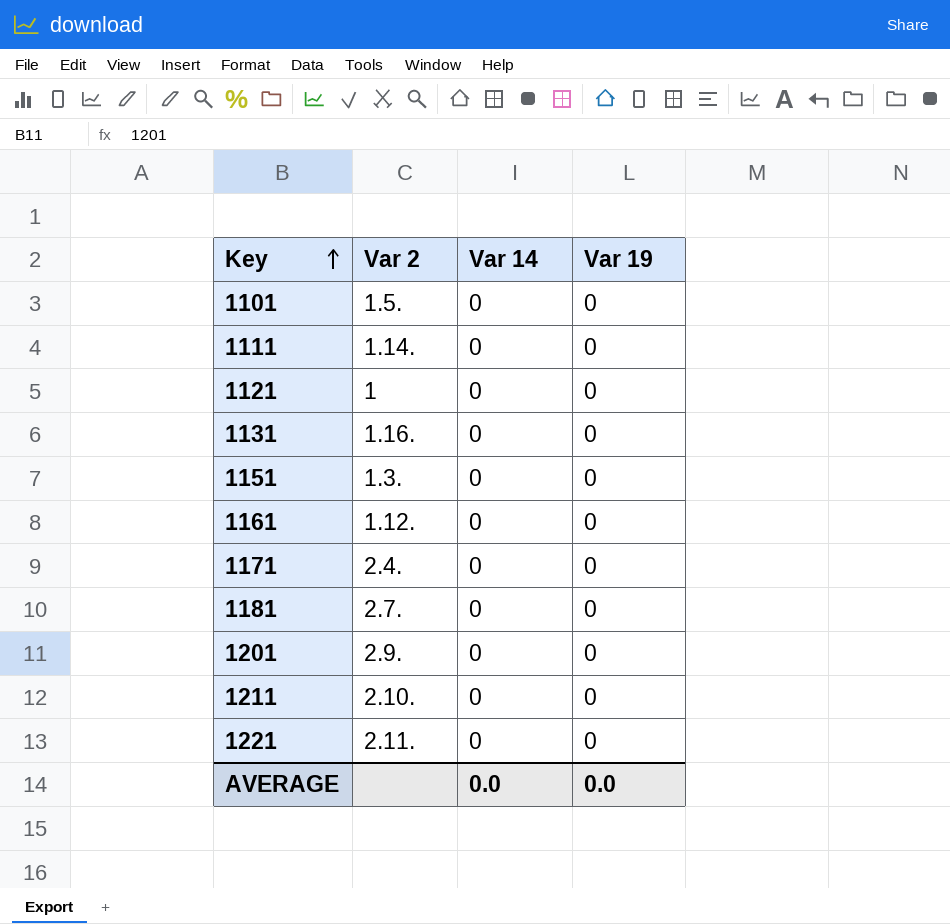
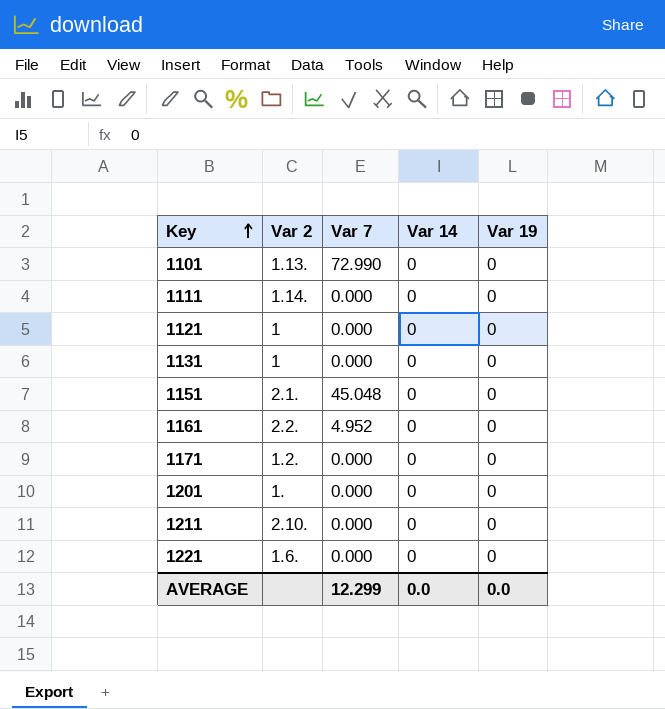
column Var 7 | position: none -> 3
row 1181: 2.7. | 0 | 0 -> none
1101 | Var 2: 1.5. -> 1.13.
1131 | Var 2: 1.16. -> 1
1151 | Var 2: 1.3. -> 2.1.
1161 | Var 2: 1.12. -> 2.2.
1171 | Var 2: 2.4. -> 1.2.
1201 | Var 2: 2.9. -> 1.
1221 | Var 2: 2.11. -> 1.6.

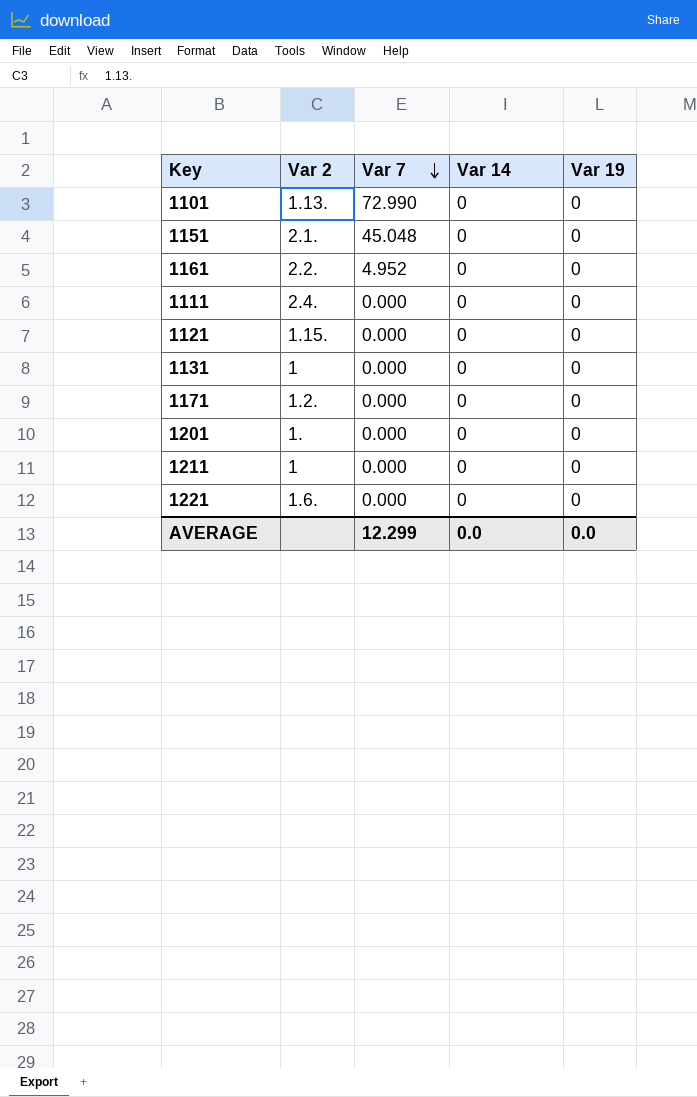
row order: Key ascending -> Var 7 descending
1111 | Var 2: 1.14. -> 2.4.
1121 | Var 2: 1 -> 1.15.
1211 | Var 2: 2.10. -> 1

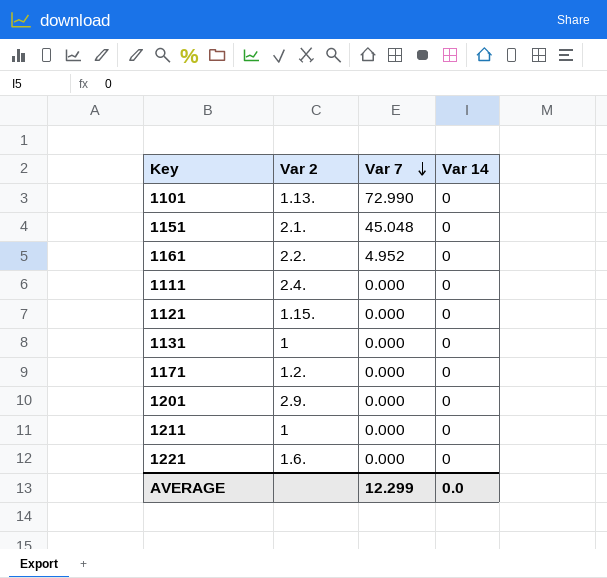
column Var 19 | position: 5 -> none
1201 | Var 2: 1. -> 2.9.

